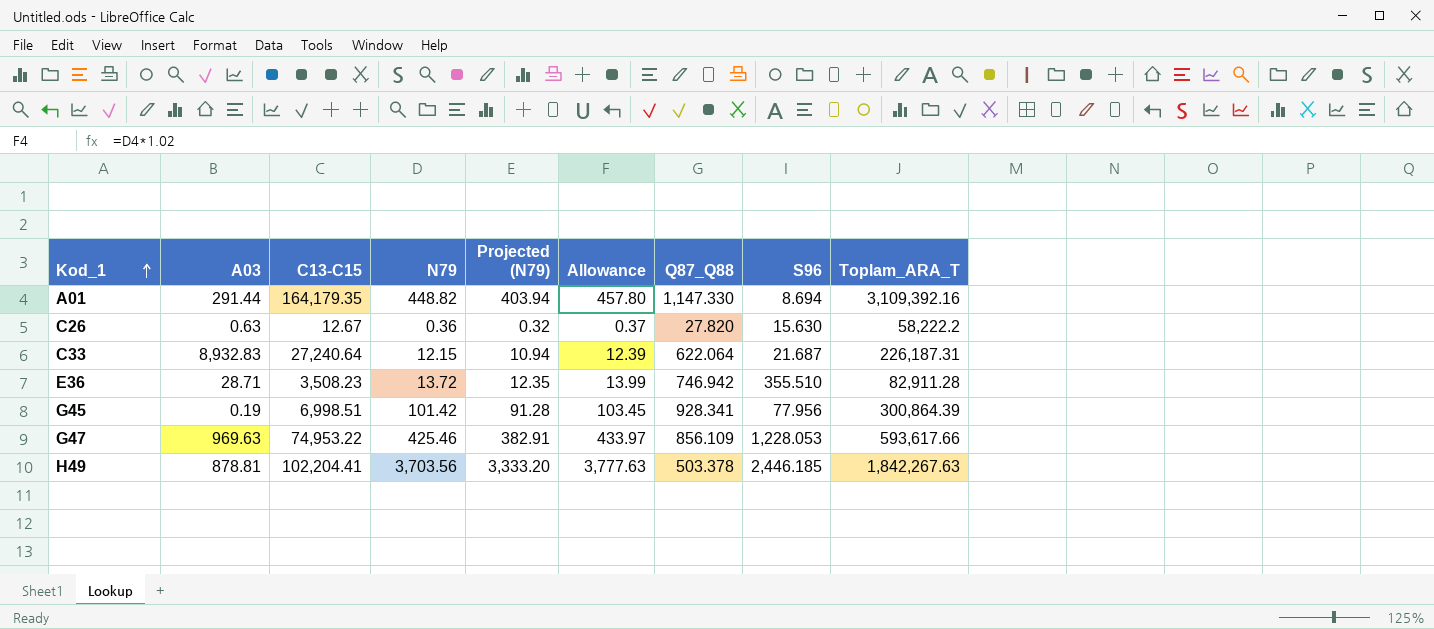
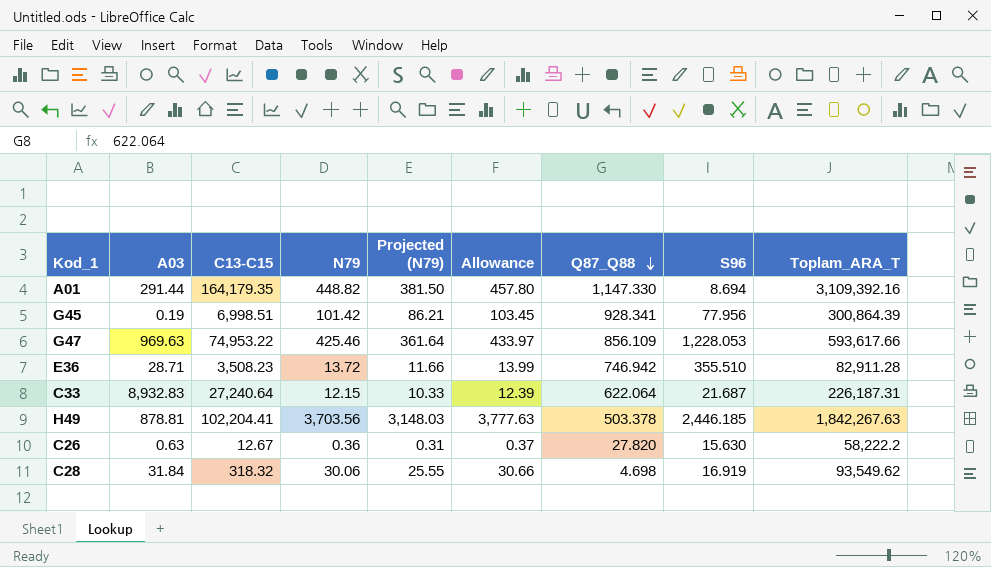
row order: Kod_1 ascending -> Q87_Q88 descending
column Projected (N79) | formula: [N79] * 0.9 -> [N79] * 0.85
row C28: none -> 31.84 | 318.32 | 30.06 | 25.55 | 30.66 | 4.698 | 16.919 | 93,549.62

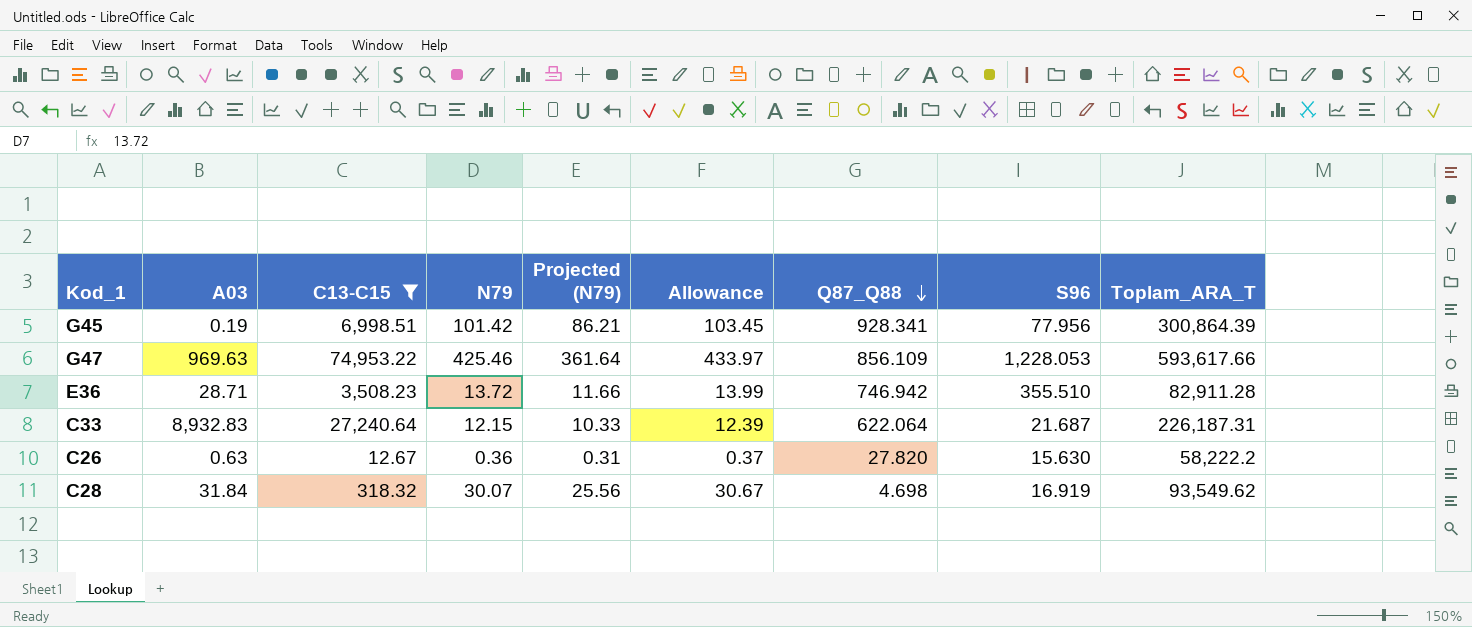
filter: none -> C13-C15 <= 74,953.22
C28 | N79: 30.06 -> 30.07
C28 | Projected (N79): 25.55 -> 25.56
C28 | Allowance: 30.66 -> 30.67

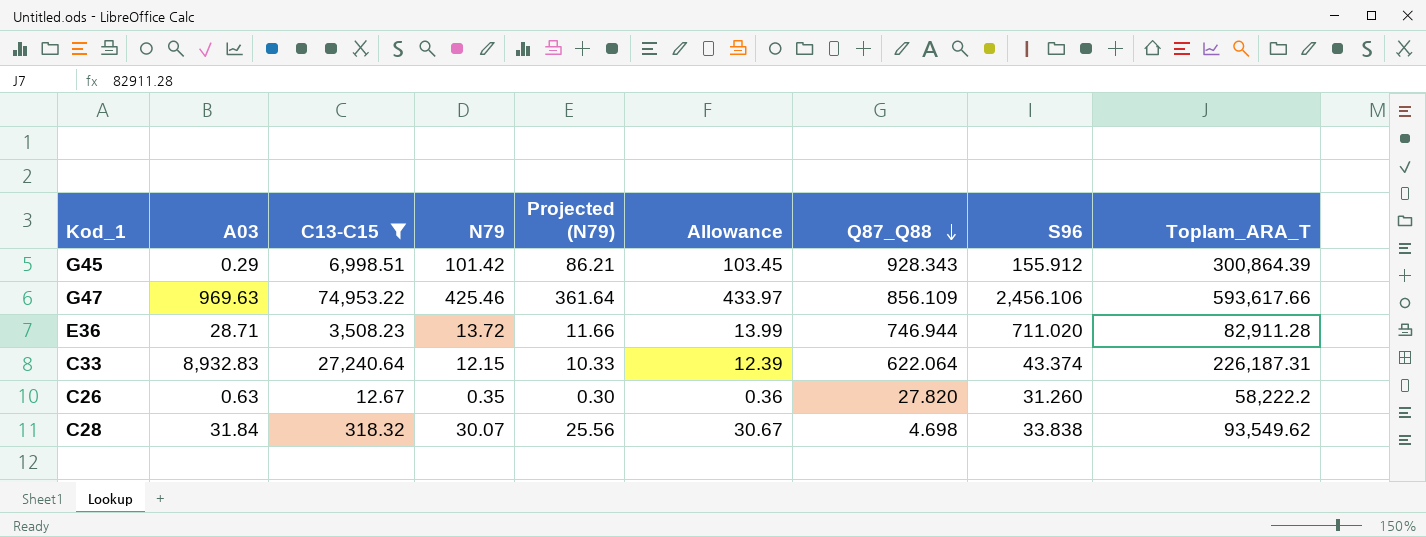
G45 | A03: 0.19 -> 0.29
G45 | Q87_Q88: 928.341 -> 928.343
G45 | S96: 77.956 -> 155.912
G47 | S96: 1,228.053 -> 2,456.106
E36 | Q87_Q88: 746.942 -> 746.944
E36 | S96: 355.510 -> 711.020
C33 | S96: 21.687 -> 43.374
C26 | N79: 0.36 -> 0.35
C26 | Projected (N79): 0.31 -> 0.30
C26 | Allowance: 0.37 -> 0.36
C26 | S96: 15.630 -> 31.260
C28 | S96: 16.919 -> 33.838

